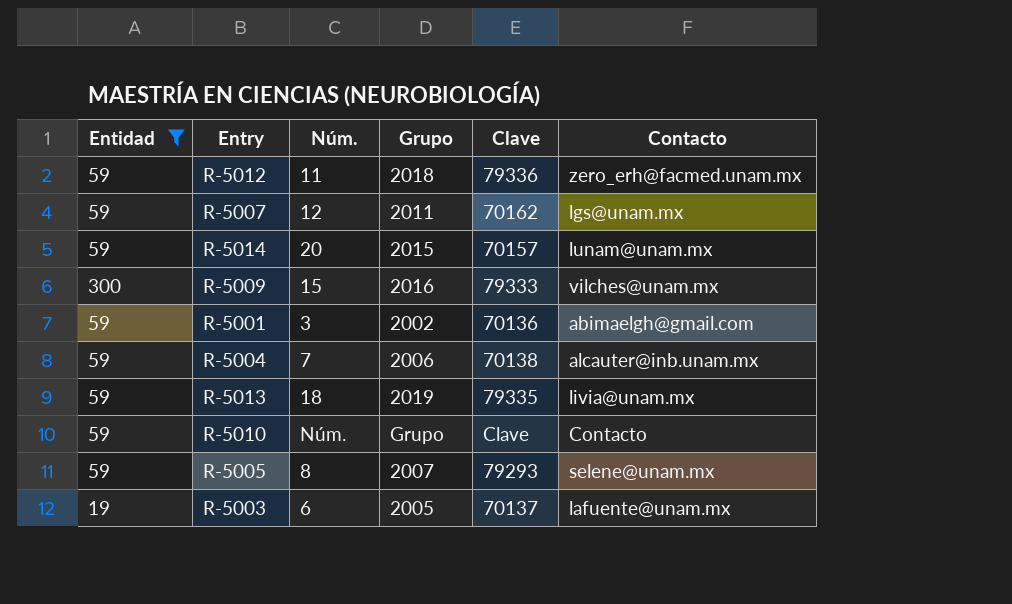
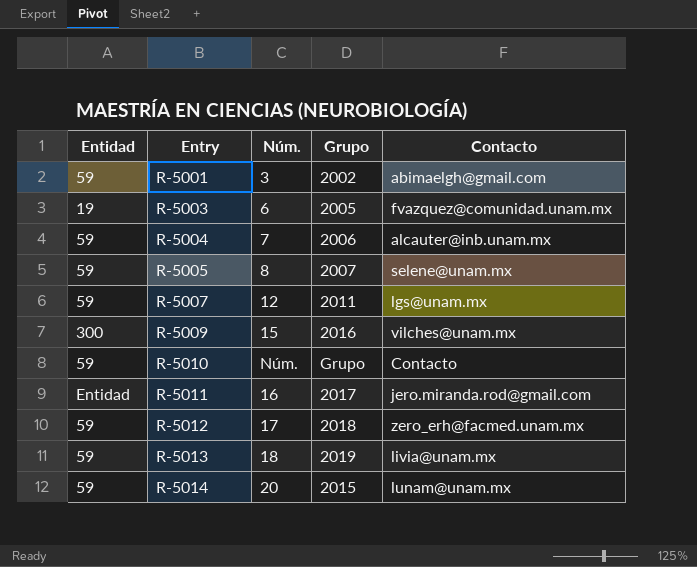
filter: Entidad != Entidad -> none
row order: none -> Entry ascending
column Clave | position: 5 -> none
R-5003 | Contacto: lafuente@unam.mx -> fvazquez@comunidad.unam.mx
R-5012 | Núm.: 11 -> 17

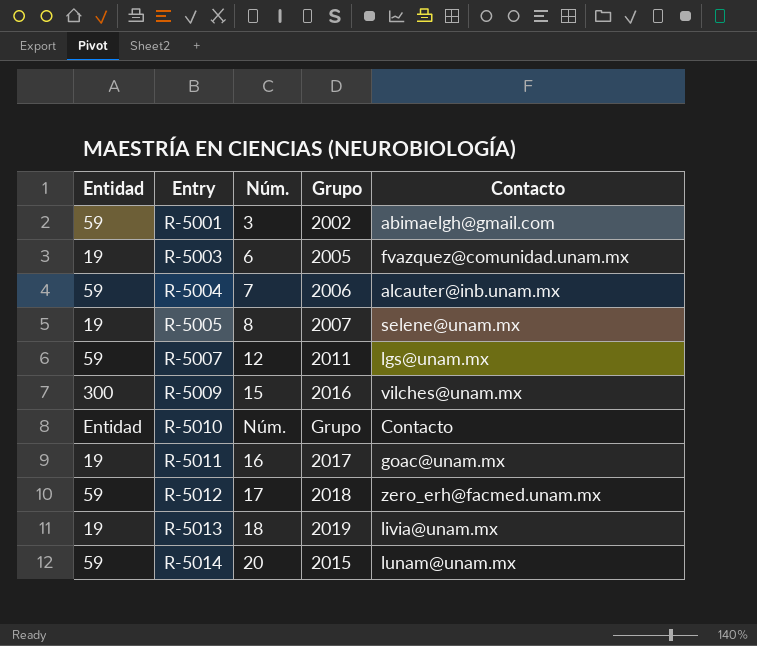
R-5005 | Entidad: 59 -> 19
R-5010 | Entidad: 59 -> Entidad
R-5011 | Entidad: Entidad -> 19
R-5011 | Contacto: jero.miranda.rod@gmail.com -> goac@unam.mx
R-5013 | Entidad: 59 -> 19

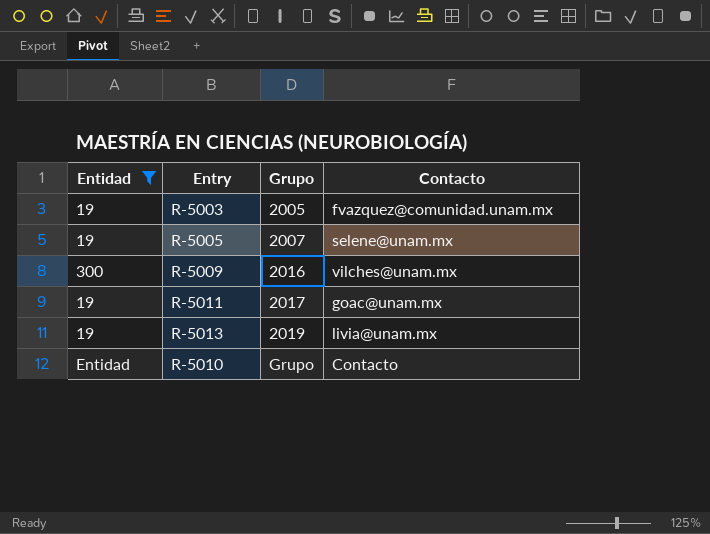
filter: none -> Entidad != 59
row order: Entry ascending -> Grupo ascending
column Núm. | position: 3 -> none

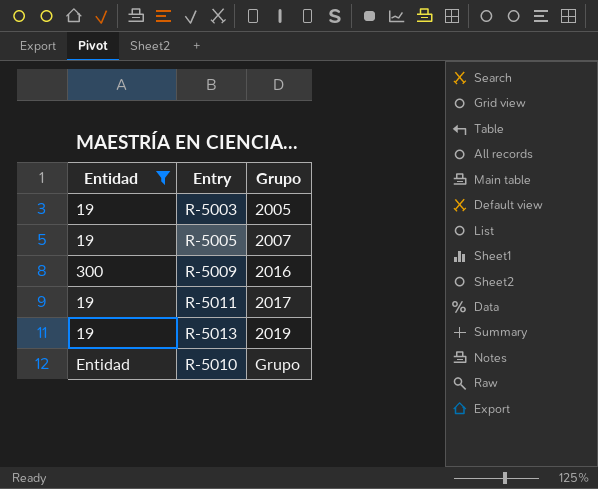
column Contacto | position: 4 -> none

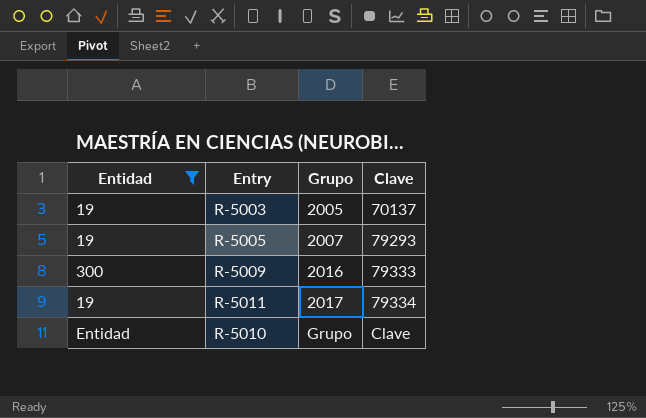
column Clave | position: none -> 4
row R-5013: 19 | 2019 -> none

